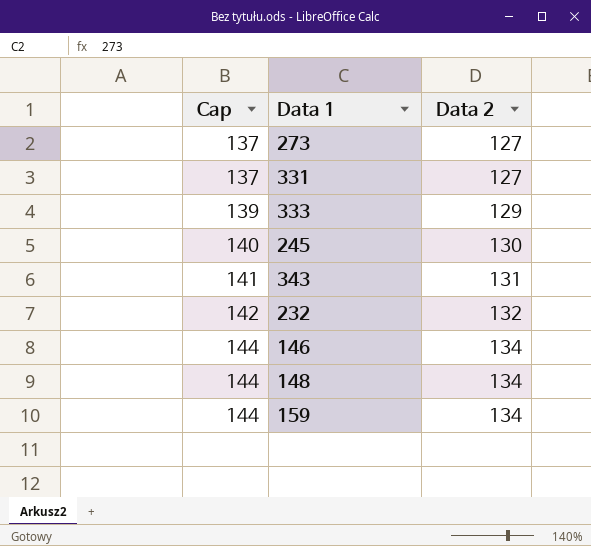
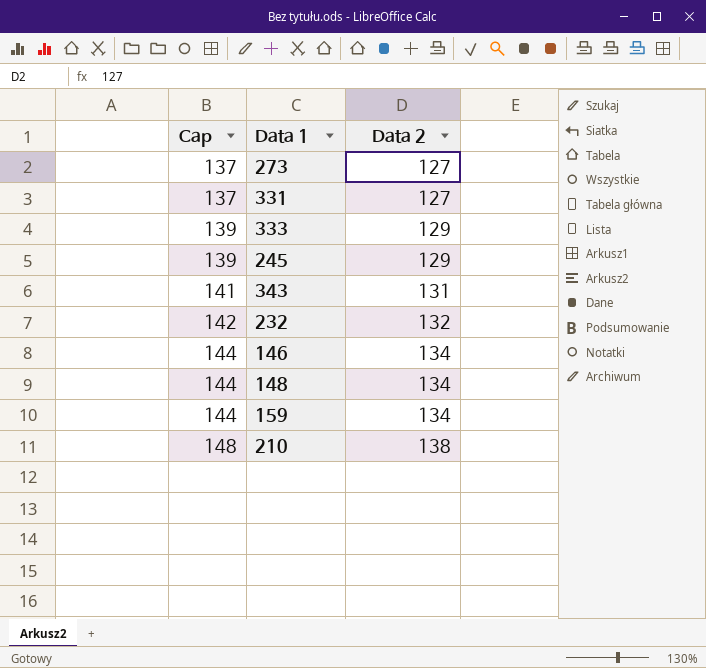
245 | Cap: 140 -> 139
245 | Data 2: 130 -> 129
row 210: none -> 148 | 138

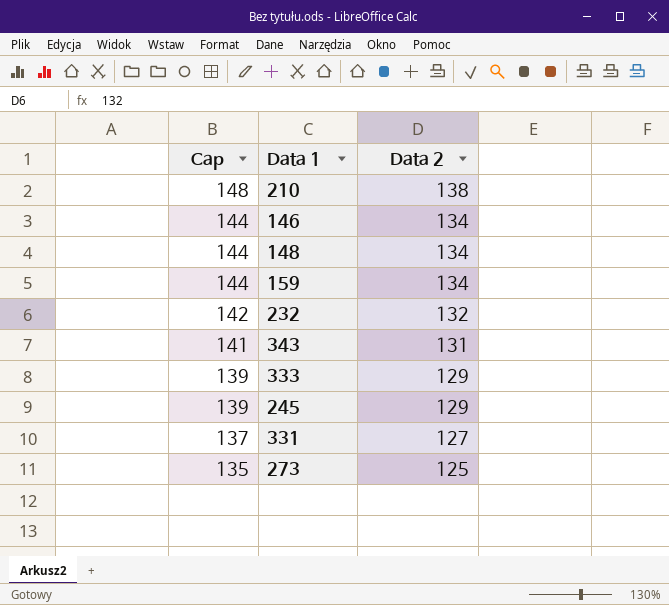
row order: Cap ascending -> Cap descending
273 | Cap: 137 -> 135
273 | Data 2: 127 -> 125

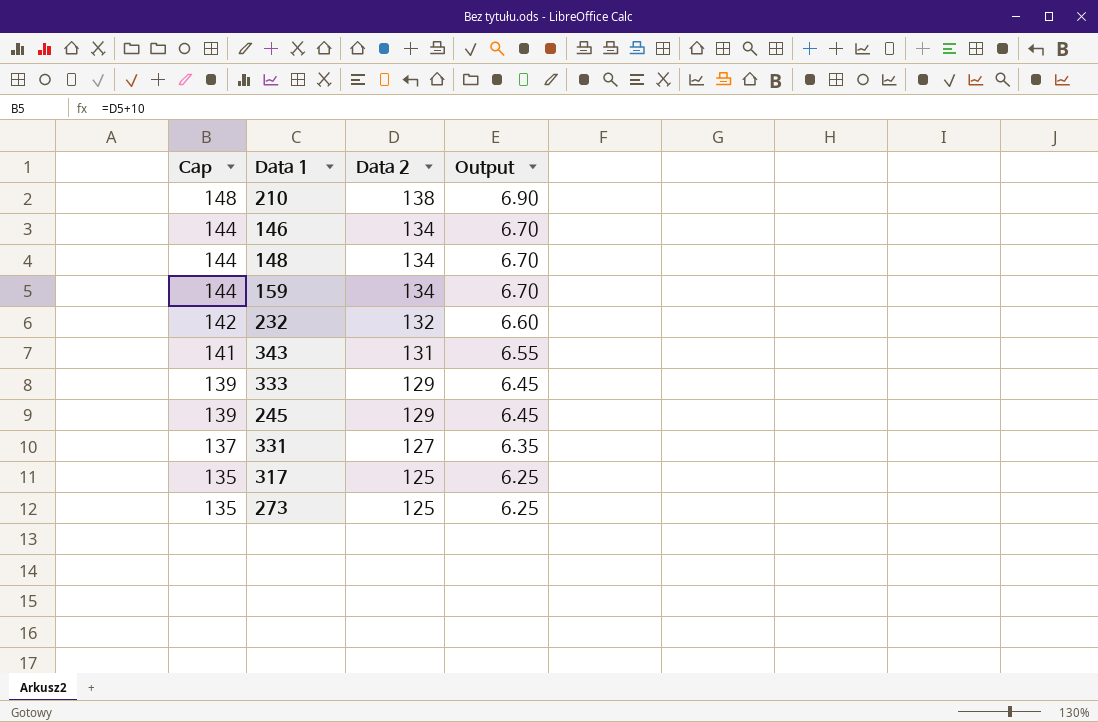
column Output | formula: none -> [Data 2] * 0.05
row 317: none -> 135 | 125 | 6.25

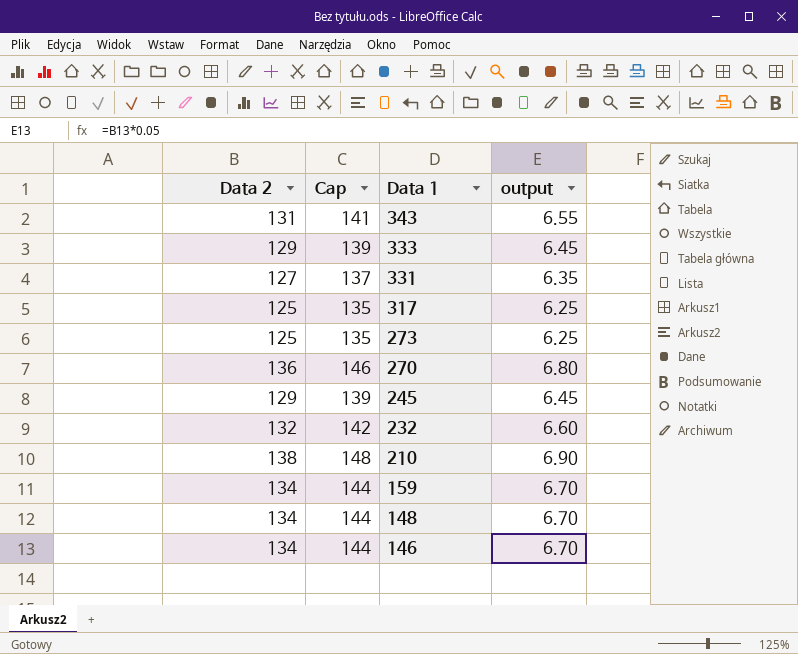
row order: Cap descending -> Data 1 descending
column Data 2 | position: 3 -> 1
column name: Output -> output
row 270: none -> 136 | 146 | 6.80

